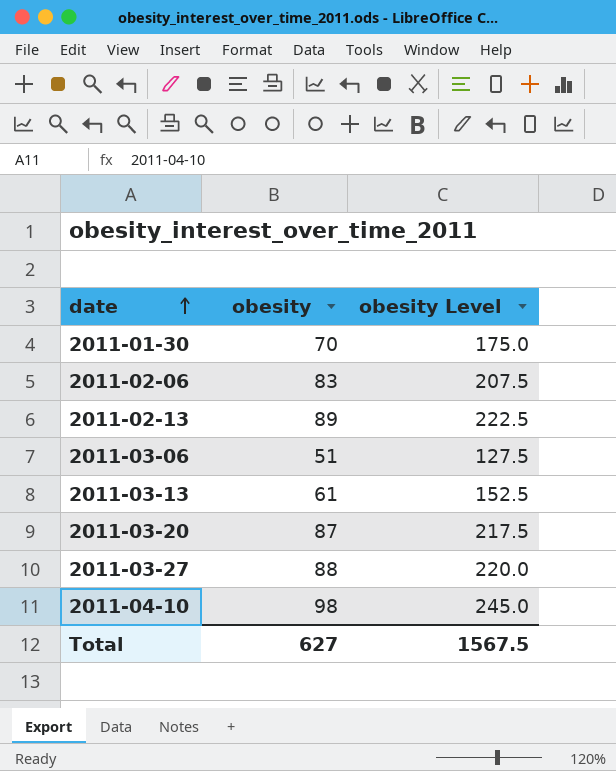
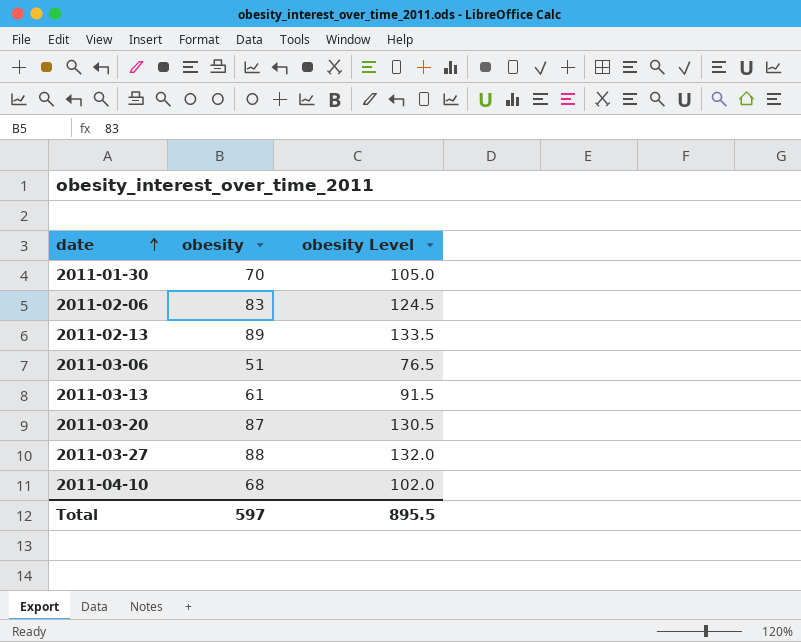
column obesity Level | formula: [obesity] * 2.5 -> [obesity] * 1.5
2011-04-10 | obesity: 98 -> 68
Total | obesity: 627 -> 597
Total | obesity Level: 1567.5 -> 895.5

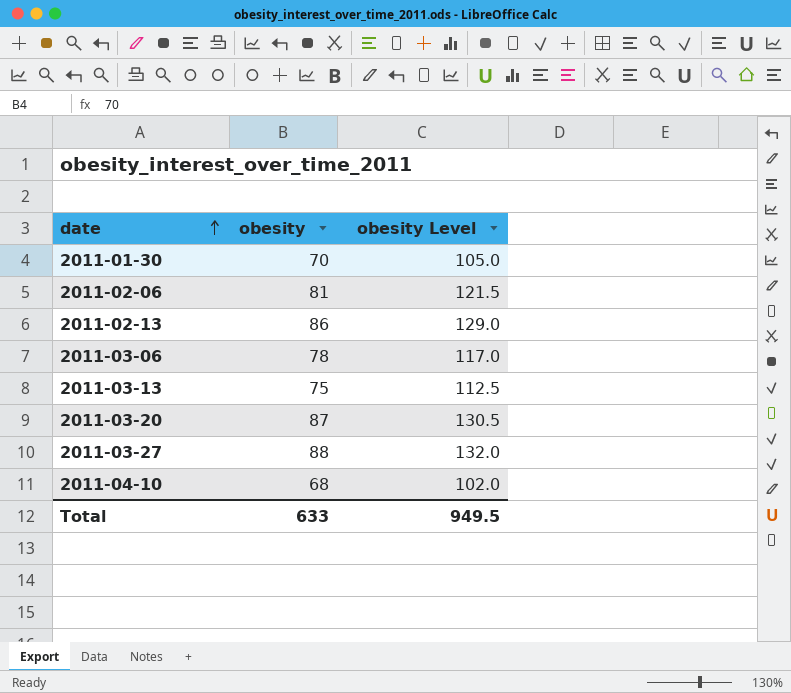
2011-02-06 | obesity: 83 -> 81
2011-02-06 | obesity Level: 124.5 -> 121.5
2011-02-13 | obesity: 89 -> 86
2011-02-13 | obesity Level: 133.5 -> 129.0
2011-03-06 | obesity: 51 -> 78
2011-03-06 | obesity Level: 76.5 -> 117.0
2011-03-13 | obesity: 61 -> 75
2011-03-13 | obesity Level: 91.5 -> 112.5
Total | obesity: 597 -> 633
Total | obesity Level: 895.5 -> 949.5

